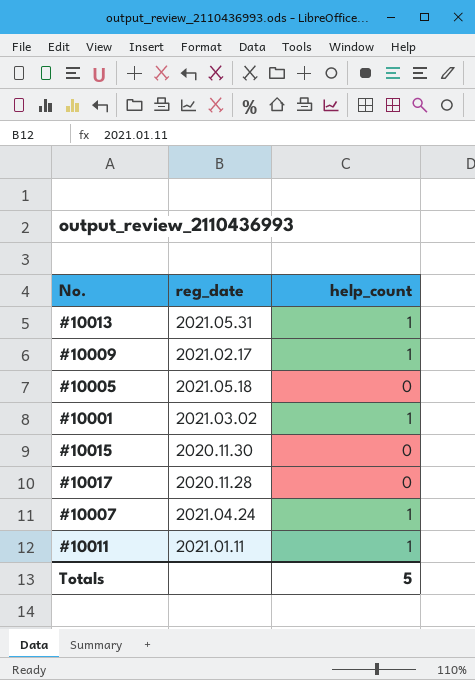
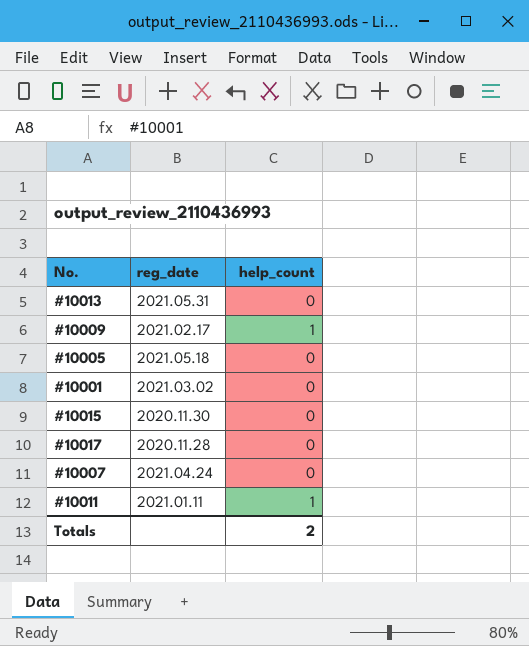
#10013 | help_count: 1 -> 0
#10001 | help_count: 1 -> 0
#10007 | help_count: 1 -> 0
Totals | help_count: 5 -> 2

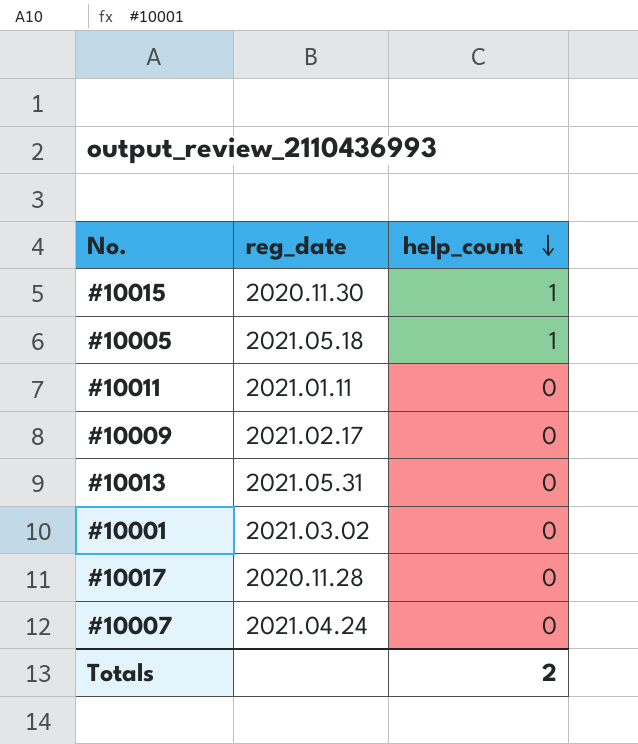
row order: none -> help_count descending
#10015 | help_count: 0 -> 1
#10005 | help_count: 0 -> 1
#10011 | help_count: 1 -> 0
#10009 | help_count: 1 -> 0

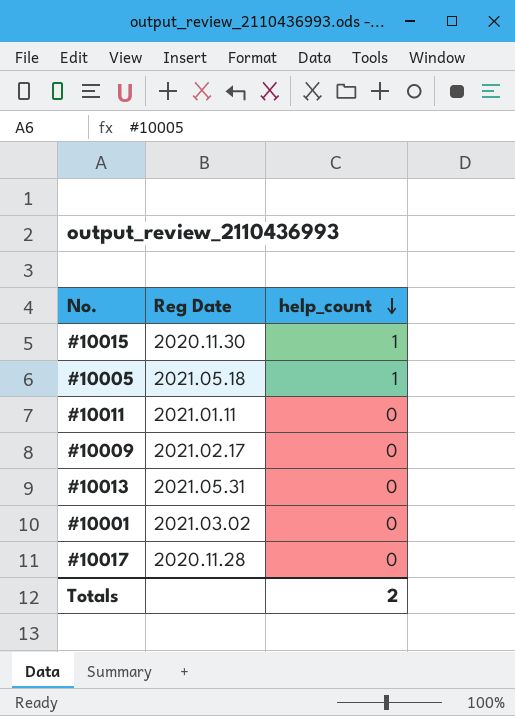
column name: reg_date -> Reg Date
row #10007: 2021.04.24 | 0 -> none

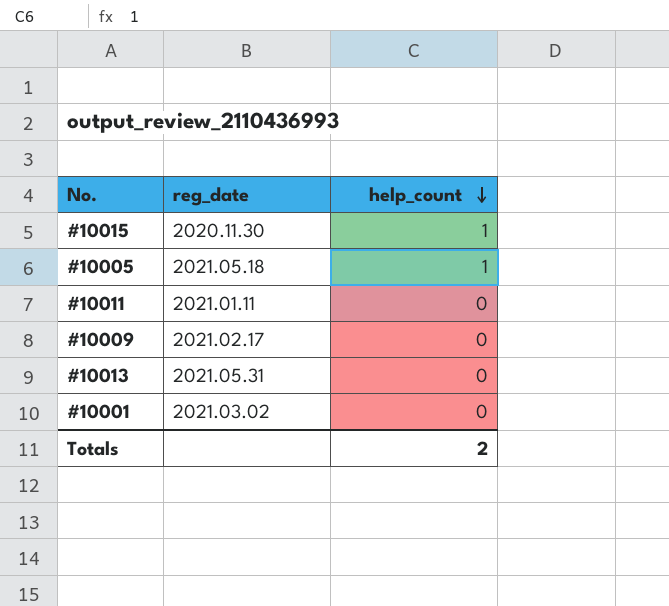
column name: Reg Date -> reg_date
row #10017: 2020.11.28 | 0 -> none

